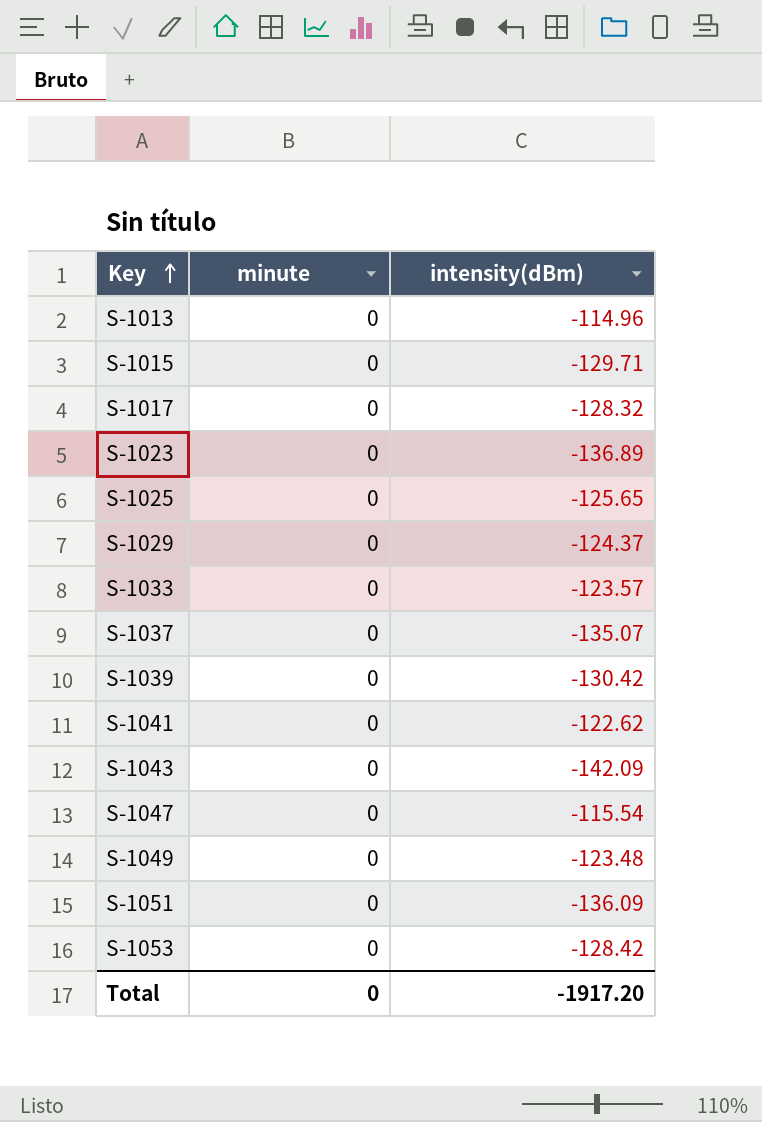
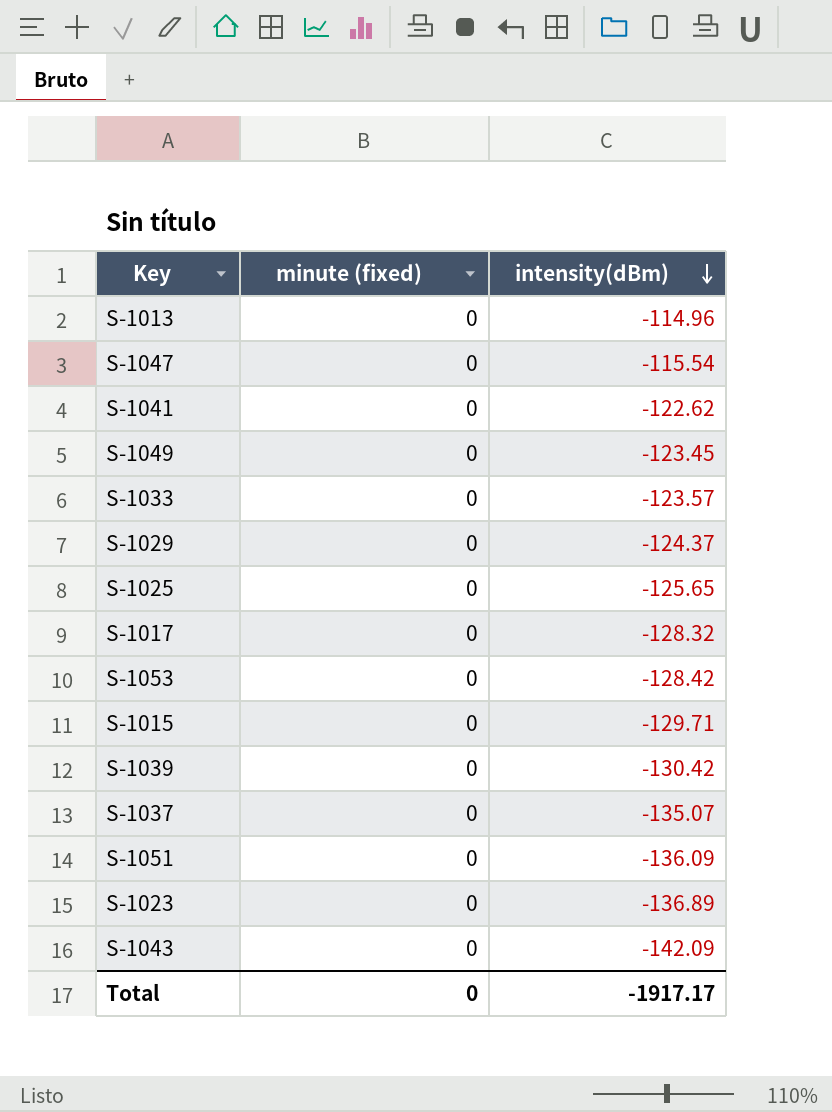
row order: Key ascending -> intensity(dBm) descending
column name: minute -> minute (fixed)
S-1049 | intensity(dBm): -123.48 -> -123.45
Total | intensity(dBm): -1917.20 -> -1917.17

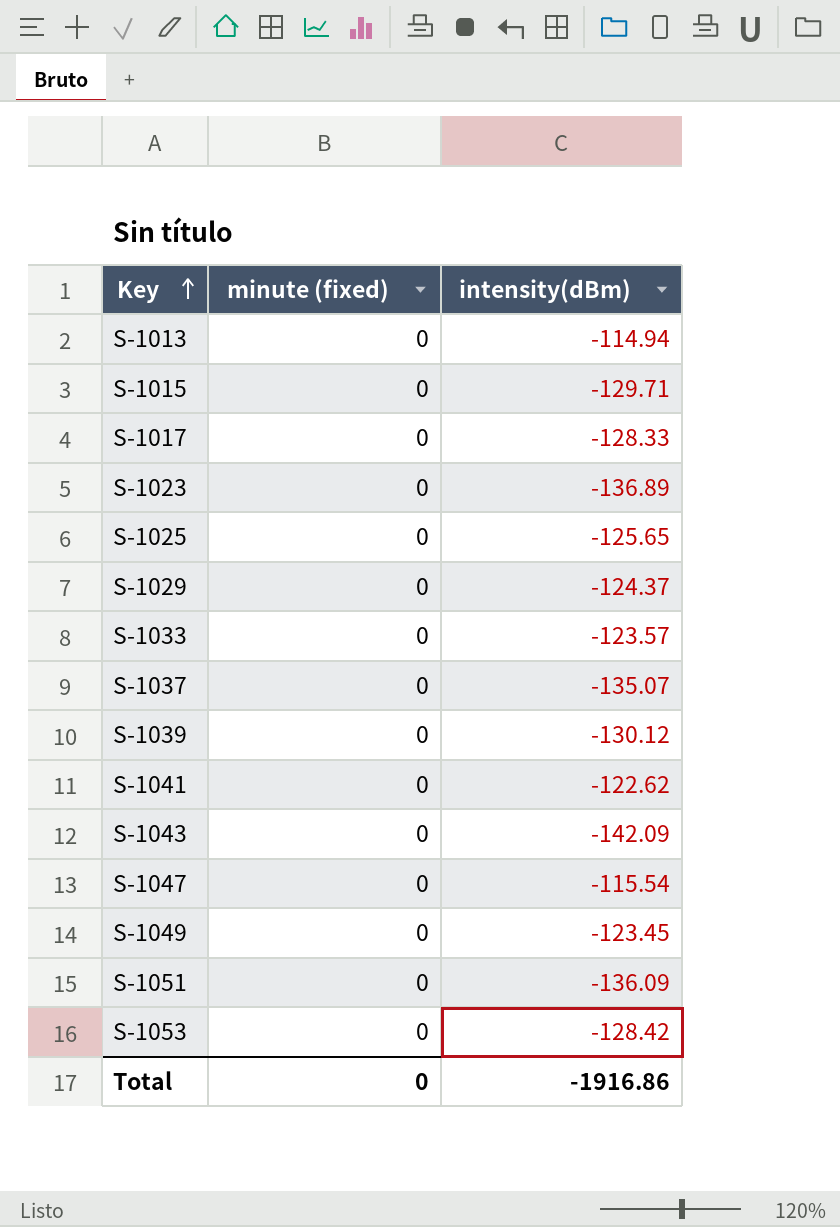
row order: intensity(dBm) descending -> Key ascending
S-1013 | intensity(dBm): -114.96 -> -114.94
S-1017 | intensity(dBm): -128.32 -> -128.33
S-1039 | intensity(dBm): -130.42 -> -130.12
Total | intensity(dBm): -1917.17 -> -1916.86

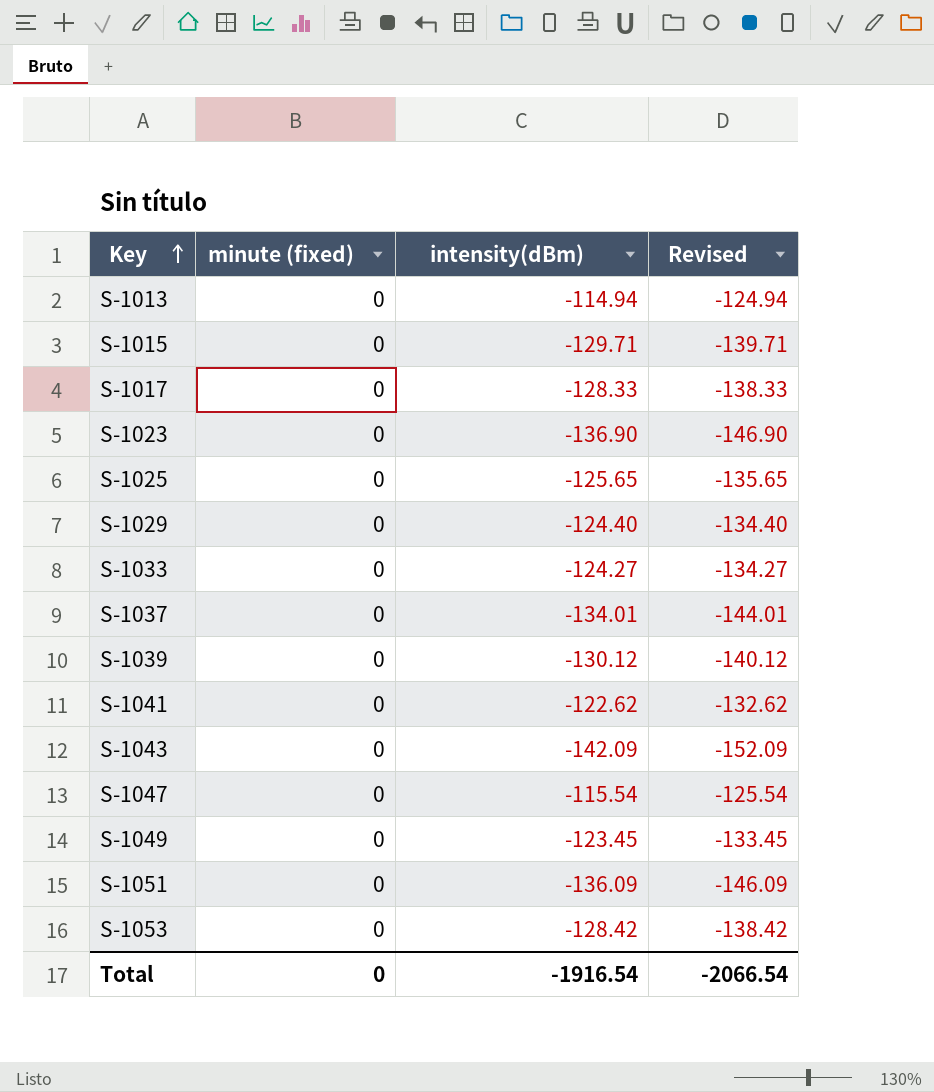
column Revised | formula: none -> [intensity(dBm)] - 10
S-1023 | intensity(dBm): -136.89 -> -136.90
S-1029 | intensity(dBm): -124.37 -> -124.40
S-1033 | intensity(dBm): -123.57 -> -124.27
S-1037 | intensity(dBm): -135.07 -> -134.01
Total | intensity(dBm): -1916.86 -> -1916.54

